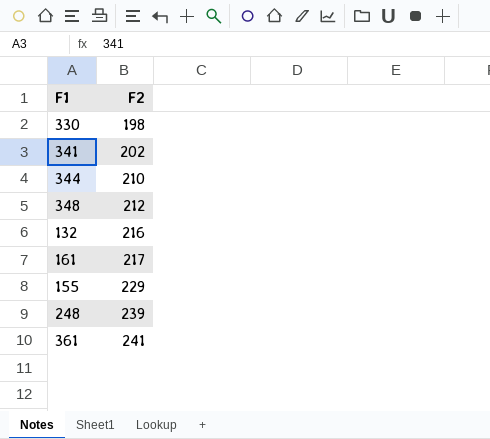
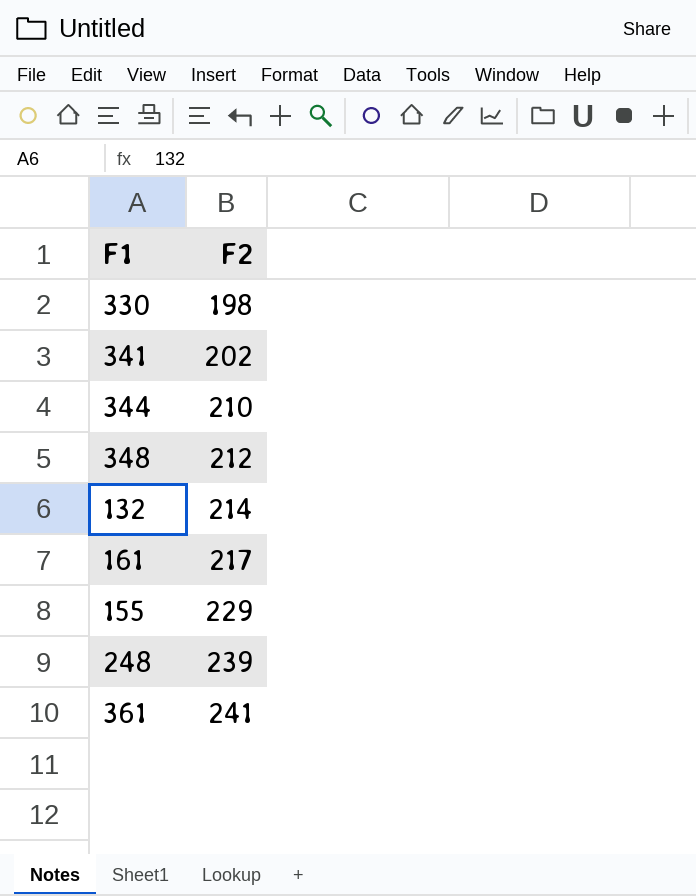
132 | F2: 216 -> 214

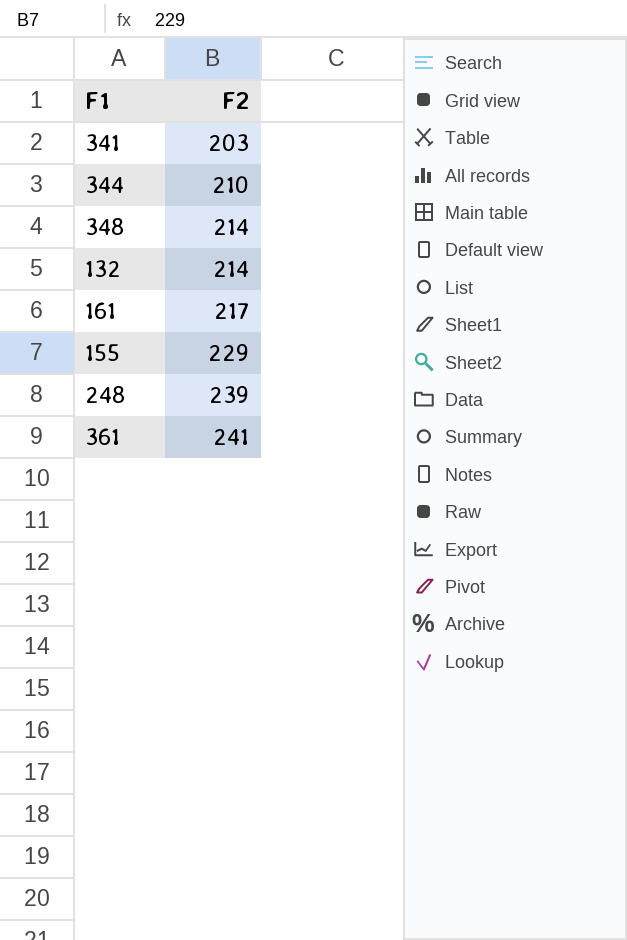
row 330: 198 -> none
341 | F2: 202 -> 203
348 | F2: 212 -> 214

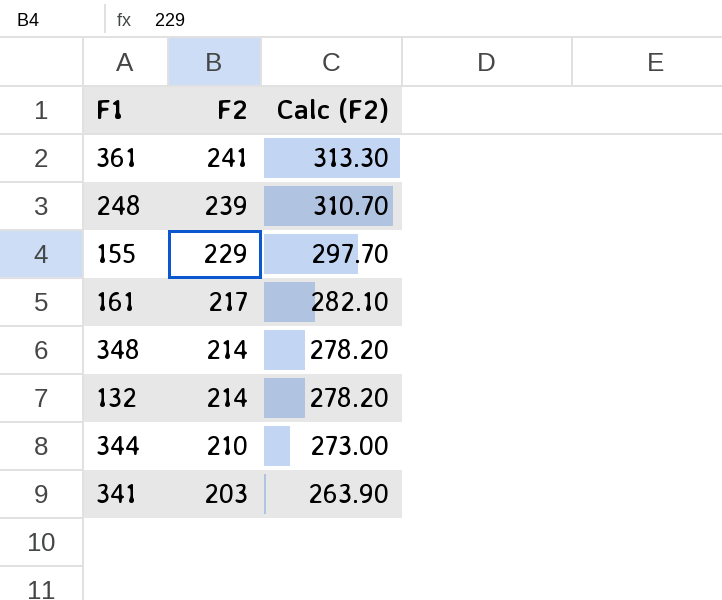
row order: F2 ascending -> F2 descending
column Calc (F2) | formula: none -> [F2] * 1.3

